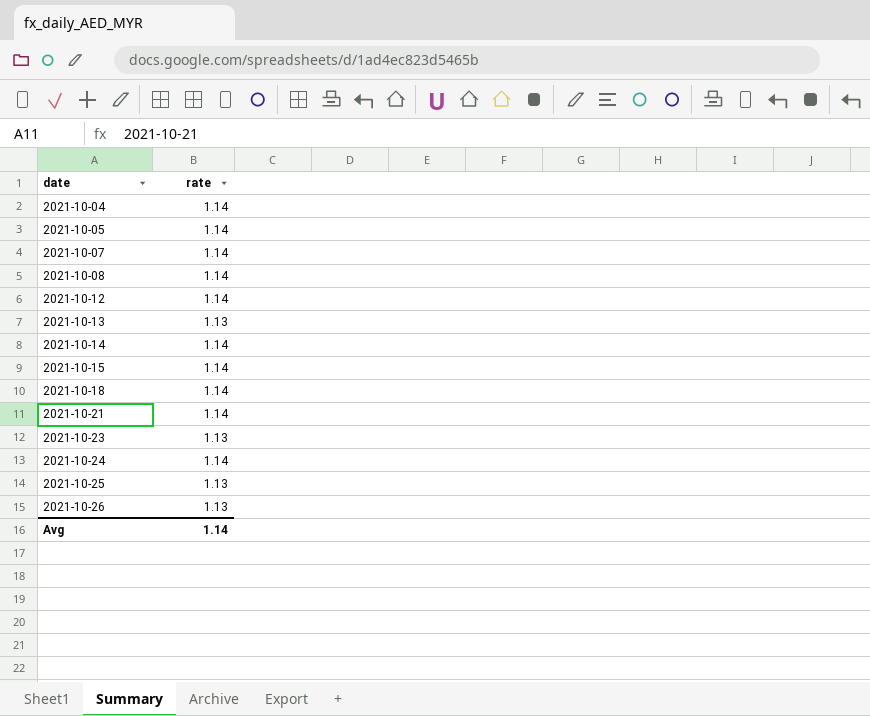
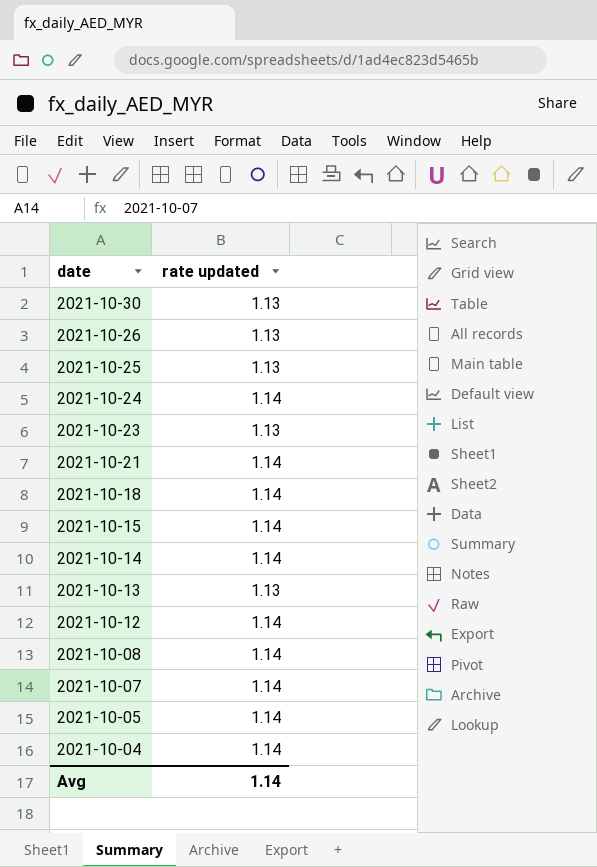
row order: date ascending -> date descending
column name: rate -> rate updated
row 2021-10-30: none -> 1.13

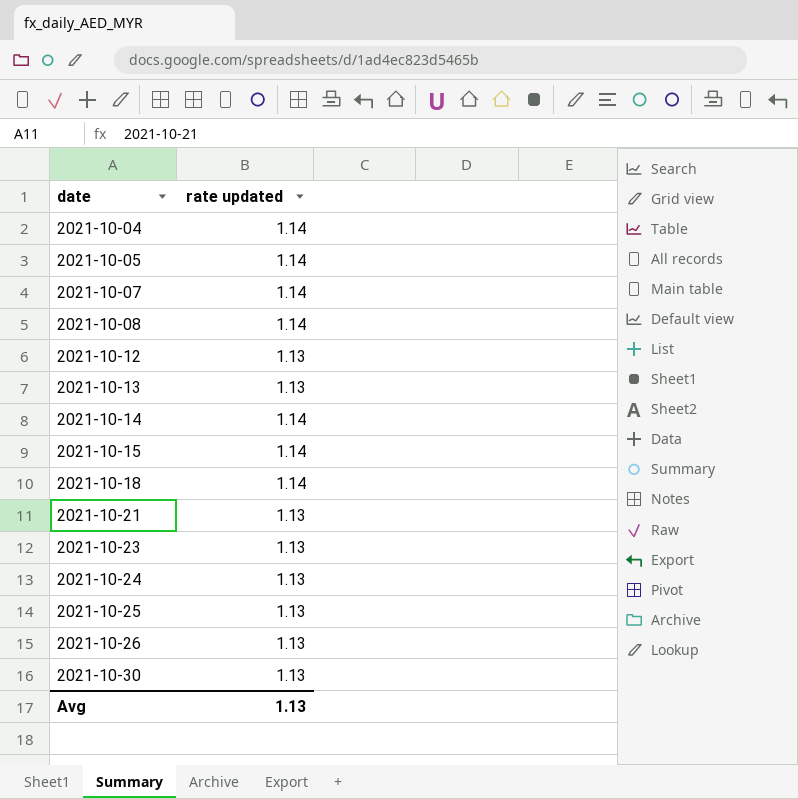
row order: date descending -> date ascending
2021-10-12 | rate updated: 1.14 -> 1.13
2021-10-21 | rate updated: 1.14 -> 1.13
2021-10-24 | rate updated: 1.14 -> 1.13
Avg | rate updated: 1.14 -> 1.13

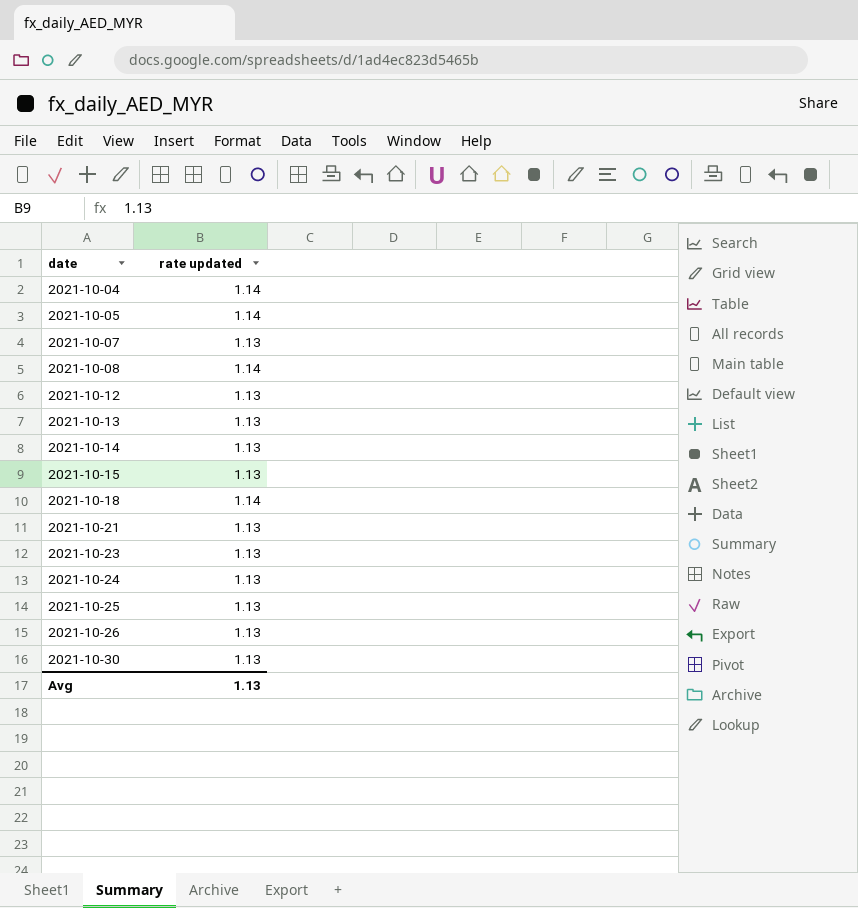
2021-10-07 | rate updated: 1.14 -> 1.13
2021-10-14 | rate updated: 1.14 -> 1.13
2021-10-15 | rate updated: 1.14 -> 1.13

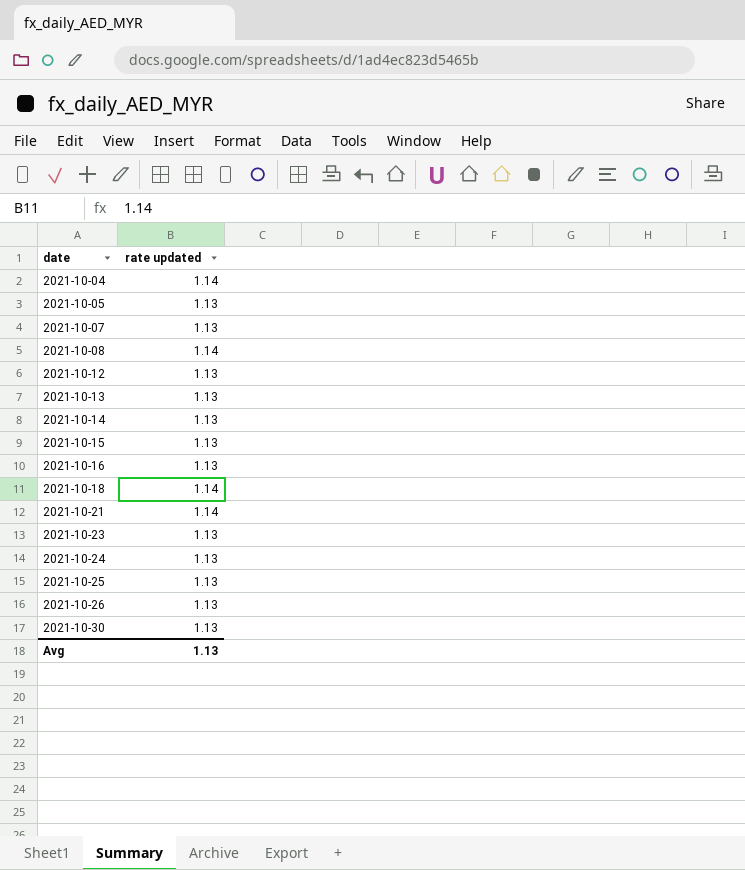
2021-10-05 | rate updated: 1.14 -> 1.13
row 2021-10-16: none -> 1.13
2021-10-21 | rate updated: 1.13 -> 1.14

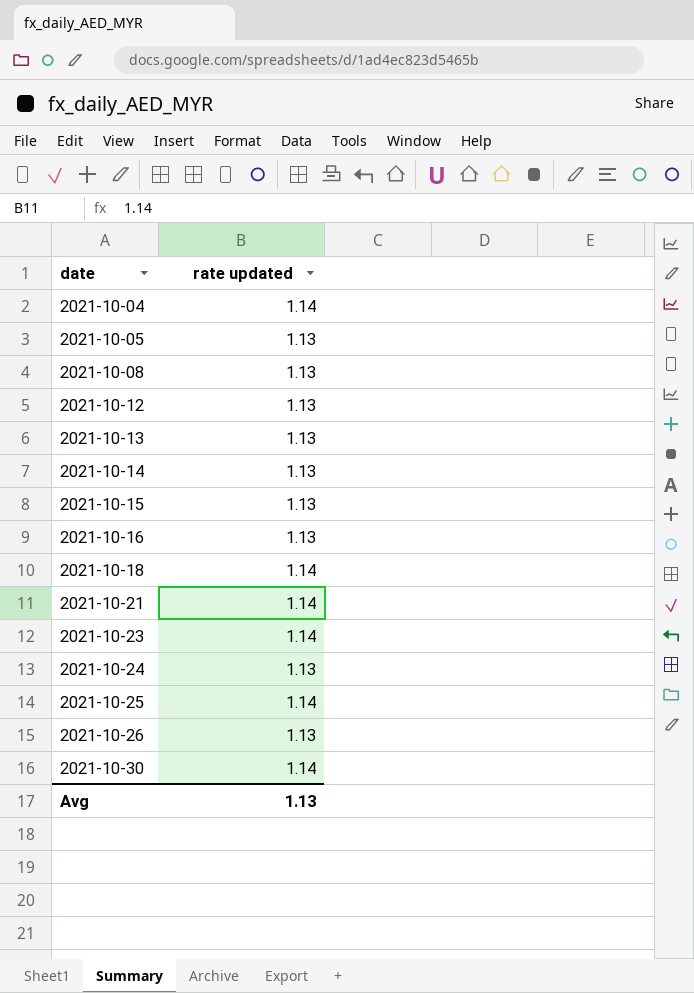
row 2021-10-07: 1.13 -> none
2021-10-08 | rate updated: 1.14 -> 1.13
2021-10-23 | rate updated: 1.13 -> 1.14
2021-10-25 | rate updated: 1.13 -> 1.14
2021-10-30 | rate updated: 1.13 -> 1.14

